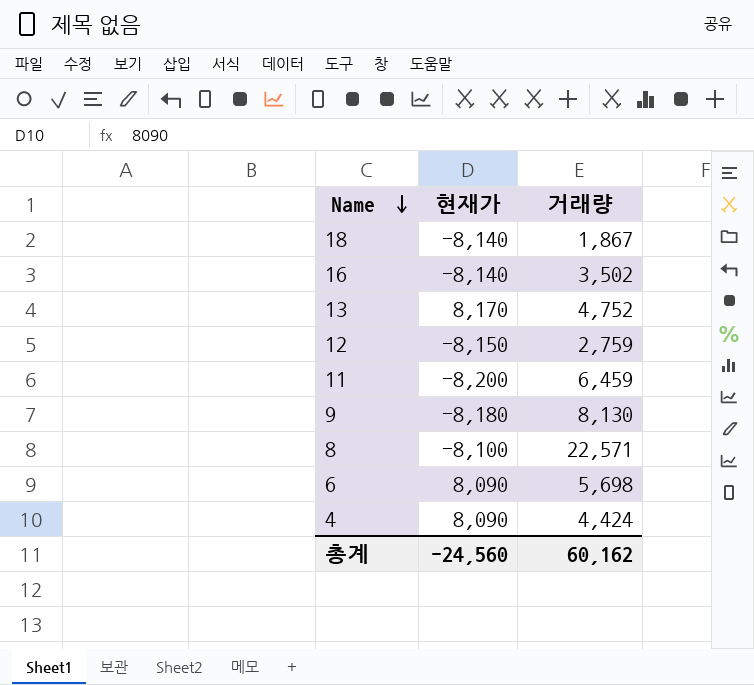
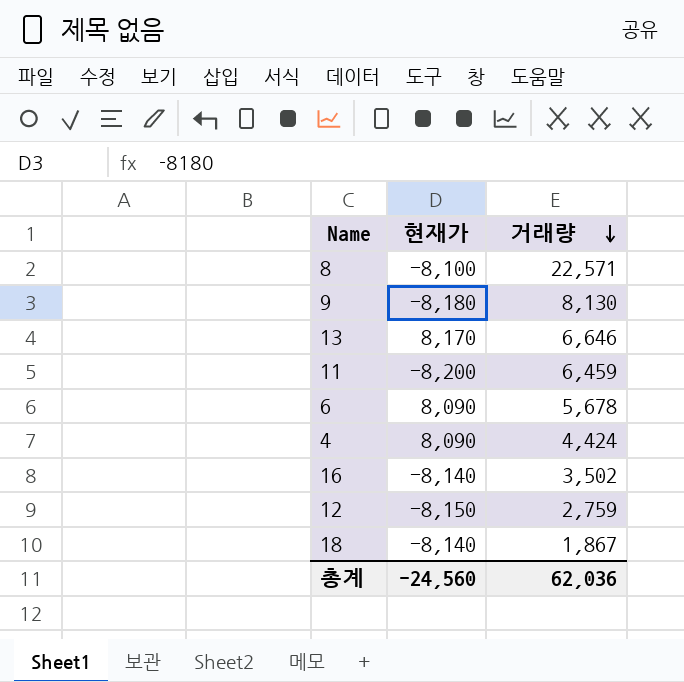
row order: Name descending -> 거래량 descending
13 | 거래량: 4,752 -> 6,646
6 | 거래량: 5,698 -> 5,678
총계 | 거래량: 60,162 -> 62,036

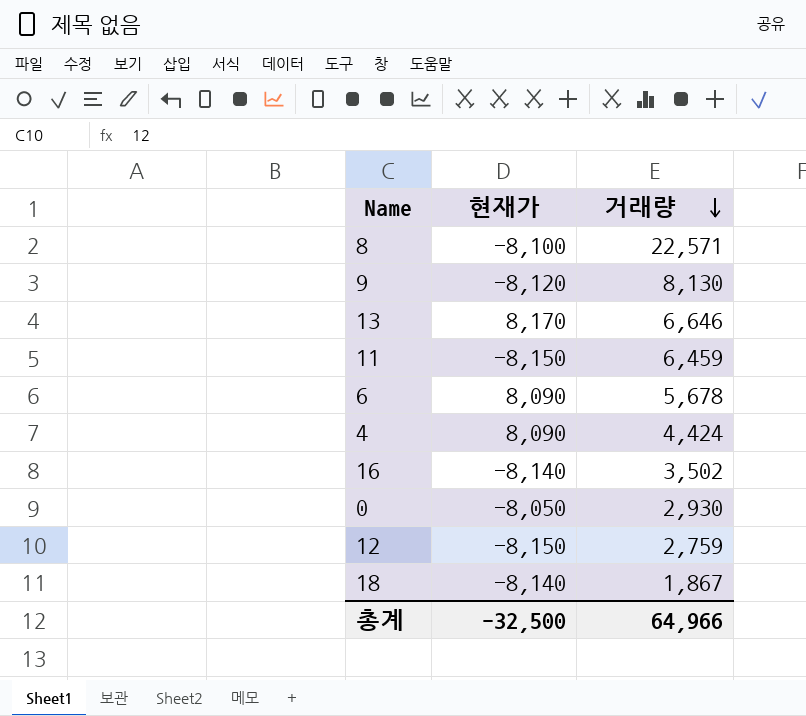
9 | 현재가: -8,180 -> -8,120
11 | 현재가: -8,200 -> -8,150
row 0: none -> -8,050 | 2,930
총계 | 현재가: -24,560 -> -32,500
총계 | 거래량: 62,036 -> 64,966

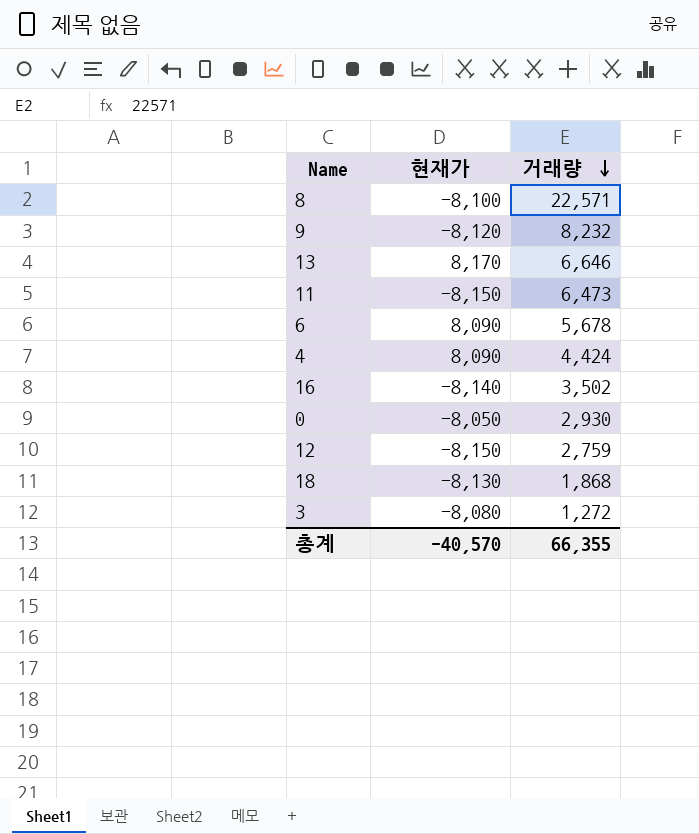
9 | 거래량: 8,130 -> 8,232
11 | 거래량: 6,459 -> 6,473
18 | 현재가: -8,140 -> -8,130
18 | 거래량: 1,867 -> 1,868
row 3: none -> -8,080 | 1,272
총계 | 현재가: -32,500 -> -40,570
총계 | 거래량: 64,966 -> 66,355

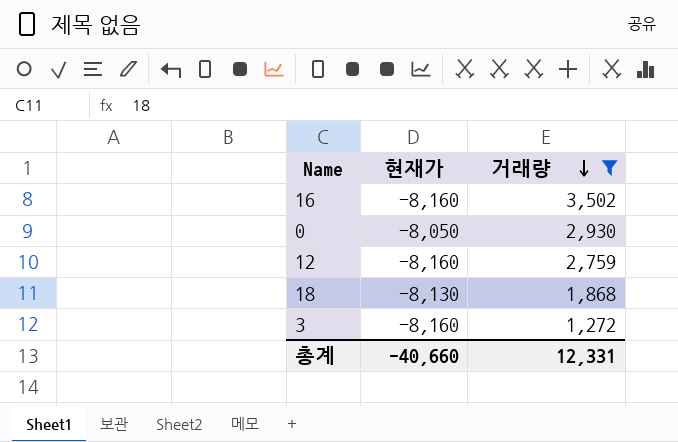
filter: none -> 거래량 <= 3,502
16 | 현재가: -8,140 -> -8,160
12 | 현재가: -8,150 -> -8,160
3 | 현재가: -8,080 -> -8,160
총계 | 현재가: -40,570 -> -40,660
총계 | 거래량: 66,355 -> 12,331

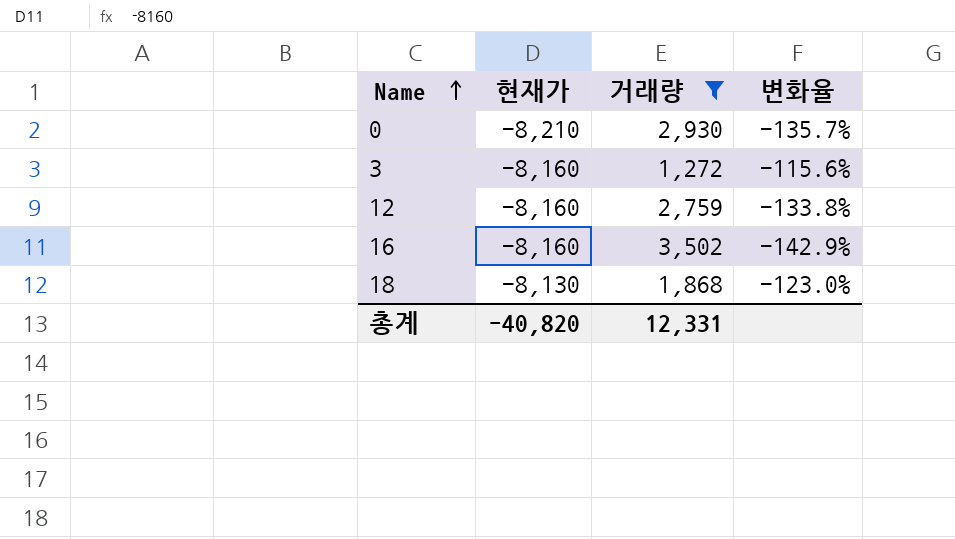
row order: 거래량 descending -> Name ascending
column 변화율 | formula: none -> ([거래량] - [현재가]) / [현재가]
0 | 현재가: -8,050 -> -8,210
총계 | 현재가: -40,660 -> -40,820

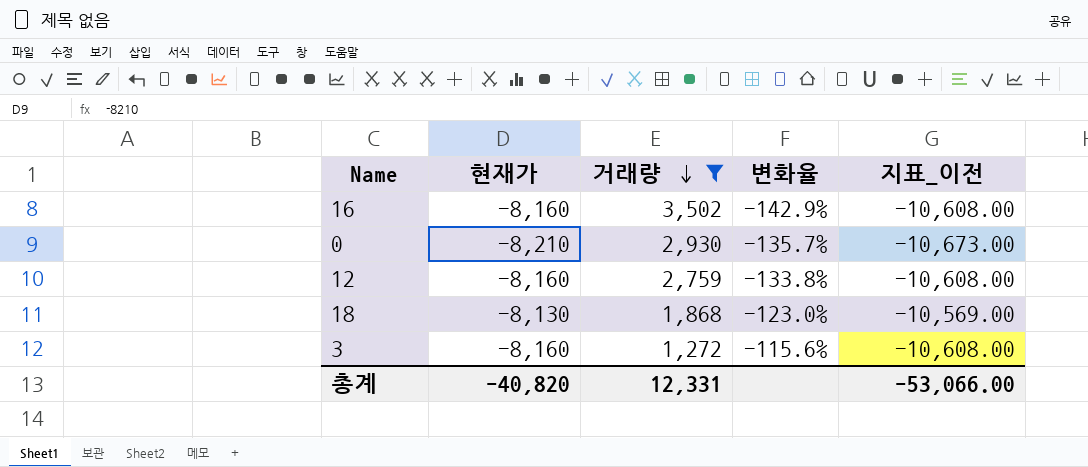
row order: Name ascending -> 거래량 descending
column 지표_이전 | formula: none -> [현재가] * 1.3

